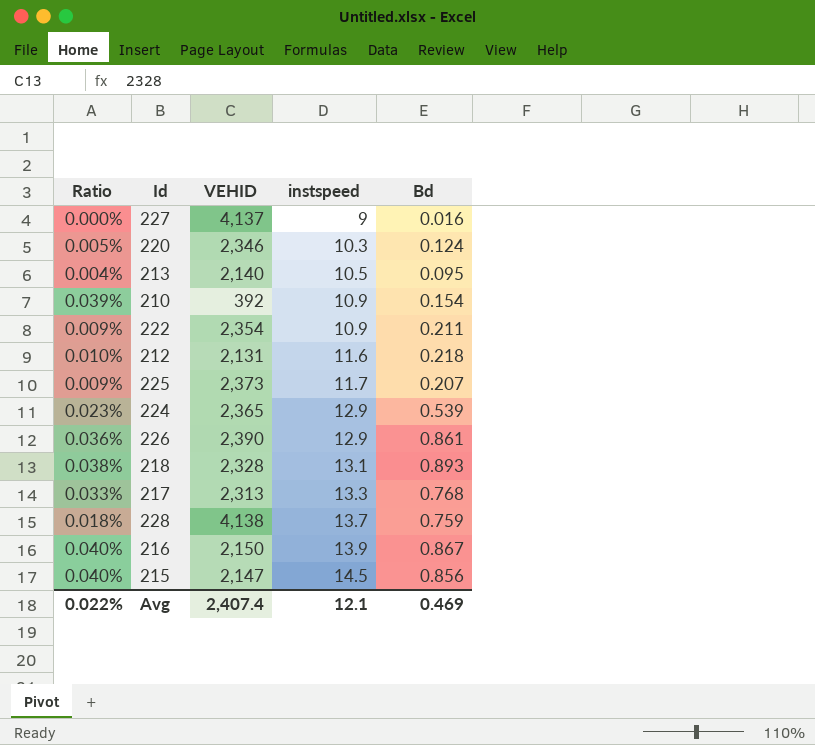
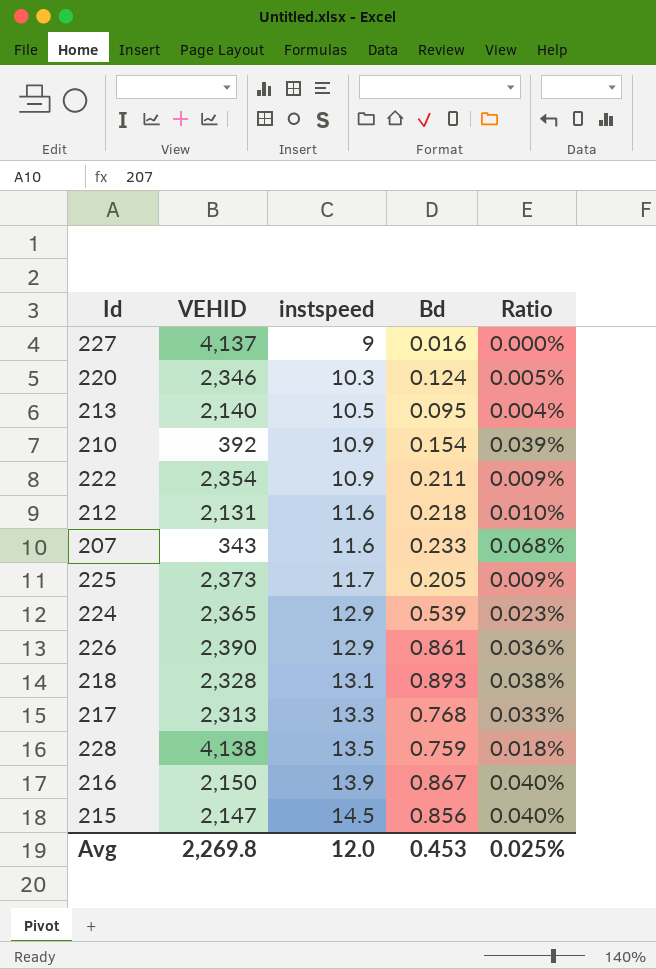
column Ratio | position: 1 -> 5
row 207: none -> 343 | 11.6 | 0.233 | 0.068%
225 | Bd: 0.207 -> 0.205
228 | instspeed: 13.7 -> 13.5
Avg | VEHID: 2,407.4 -> 2,269.8
Avg | instspeed: 12.1 -> 12.0
Avg | Bd: 0.469 -> 0.453
Avg | Ratio: 0.022% -> 0.025%

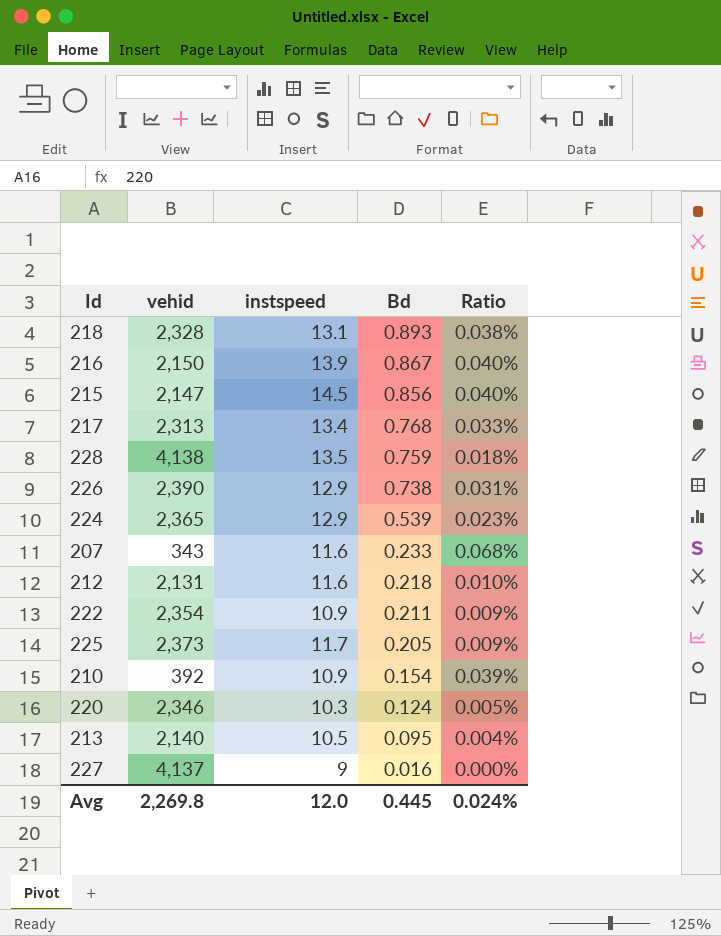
row order: instspeed ascending -> Bd descending
column name: VEHID -> vehid
217 | instspeed: 13.3 -> 13.4
226 | Bd: 0.861 -> 0.738
226 | Ratio: 0.036% -> 0.031%
Avg | Bd: 0.453 -> 0.445
Avg | Ratio: 0.025% -> 0.024%

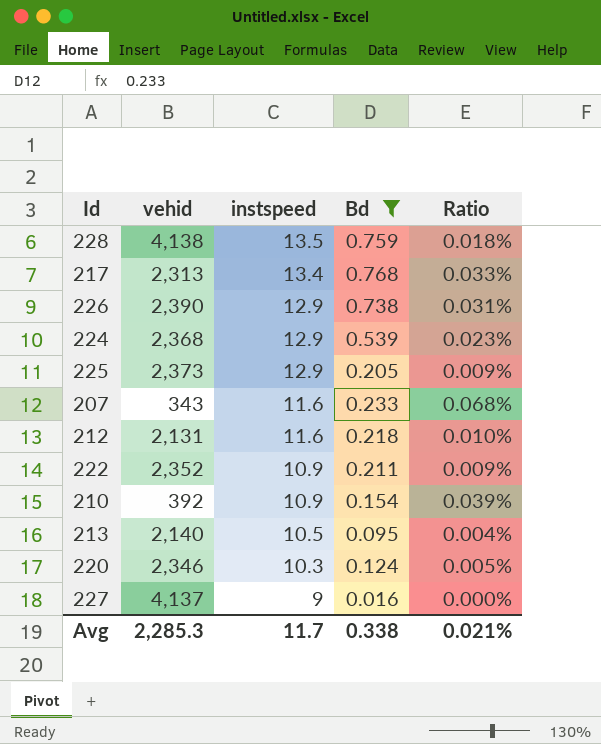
filter: none -> Bd <= 0.768
row order: Bd descending -> instspeed descending
224 | vehid: 2,365 -> 2,368
225 | instspeed: 11.7 -> 12.9
222 | vehid: 2,354 -> 2,352
Avg | vehid: 2,269.8 -> 2,285.3
Avg | instspeed: 12.0 -> 11.7
Avg | Bd: 0.445 -> 0.338
Avg | Ratio: 0.024% -> 0.021%

